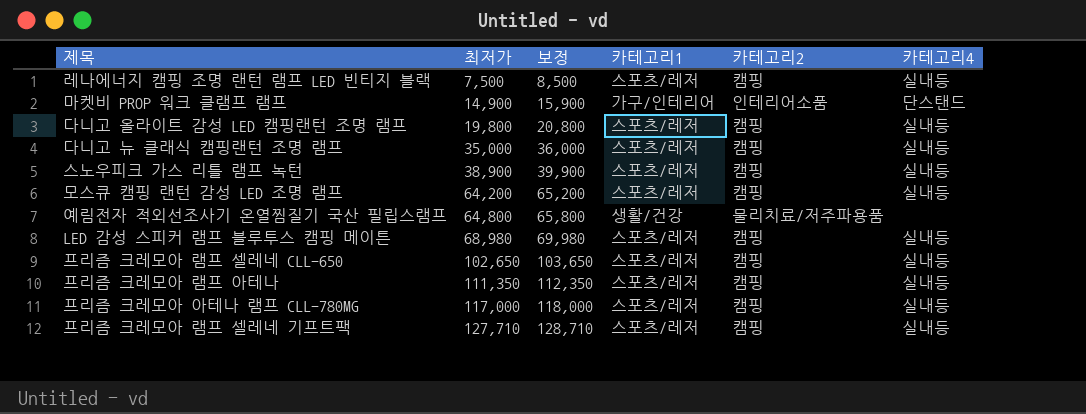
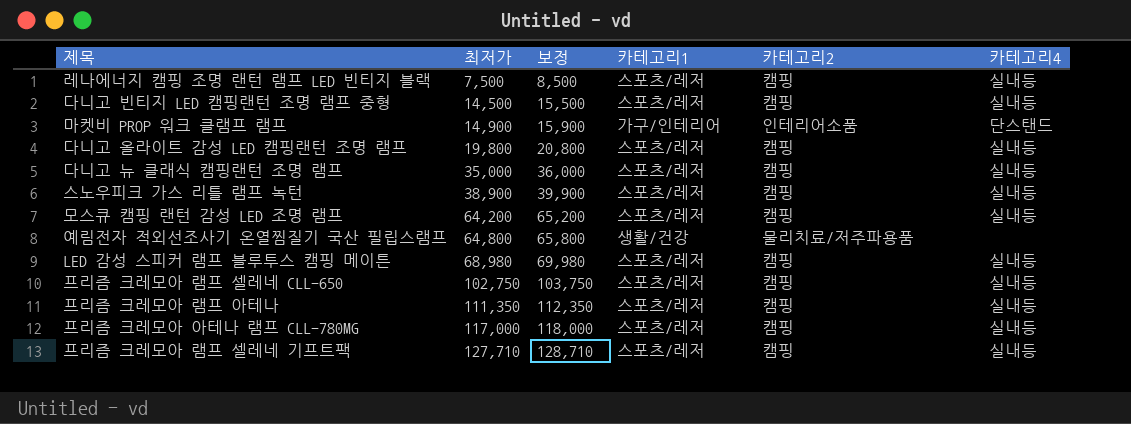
row 다니고 빈티지 LED 캠핑랜턴 조명 램프 중형: none -> 14,500 | 15,500 | 스포츠/레저 | 캠핑 | 실내등
프리즘 크레모아 램프 셀레네 CLL-650 | 최저가: 102,650 -> 102,750
프리즘 크레모아 램프 셀레네 CLL-650 | 보정: 103,650 -> 103,750

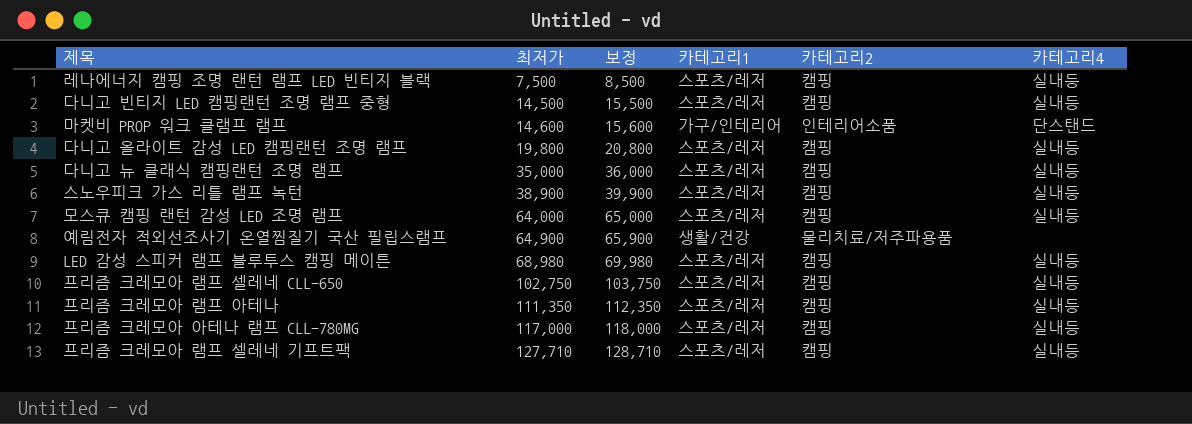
마켓비 PROP 워크 클램프 램프 | 최저가: 14,900 -> 14,600
마켓비 PROP 워크 클램프 램프 | 보정: 15,900 -> 15,600
모스큐 캠핑 랜턴 감성 LED 조명 램프 | 최저가: 64,200 -> 64,000
모스큐 캠핑 랜턴 감성 LED 조명 램프 | 보정: 65,200 -> 65,000
예림전자 적외선조사기 온열찜질기 국산 필립스램프 | 최저가: 64,800 -> 64,900
예림전자 적외선조사기 온열찜질기 국산 필립스램프 | 보정: 65,800 -> 65,900

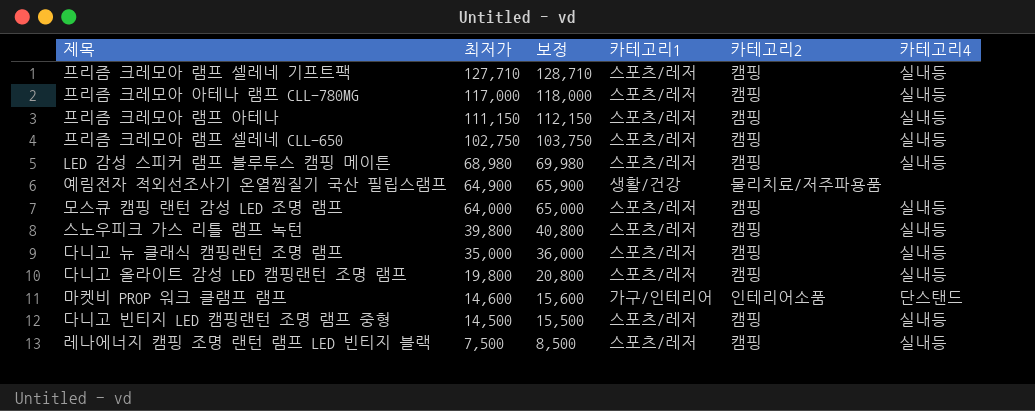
row order: 최저가 ascending -> 최저가 descending
프리즘 크레모아 램프 아테나 | 최저가: 111,350 -> 111,150
프리즘 크레모아 램프 아테나 | 보정: 112,350 -> 112,150
스노우피크 가스 리틀 램프 녹턴 | 최저가: 38,900 -> 39,800
스노우피크 가스 리틀 램프 녹턴 | 보정: 39,900 -> 40,800

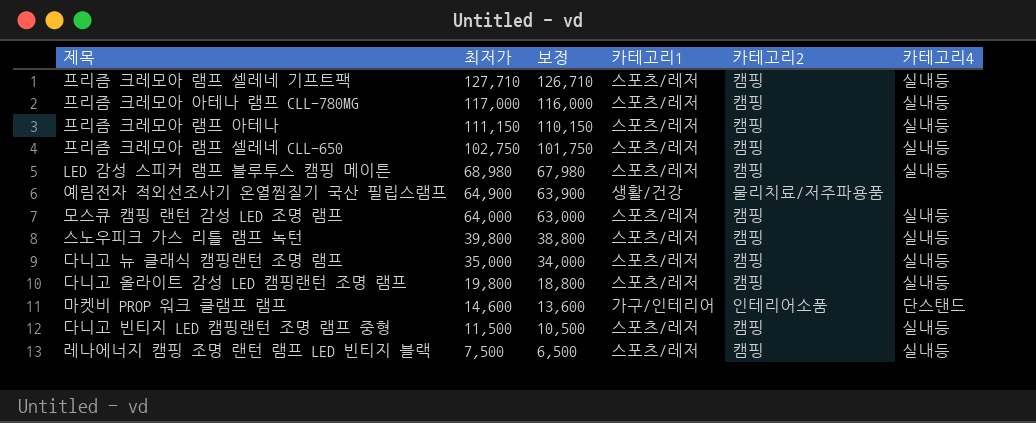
column 보정 | formula: [최저가] + 1000 -> [최저가] - 1000
다니고 빈티지 LED 캠핑랜턴 조명 램프 중형 | 최저가: 14,500 -> 11,500

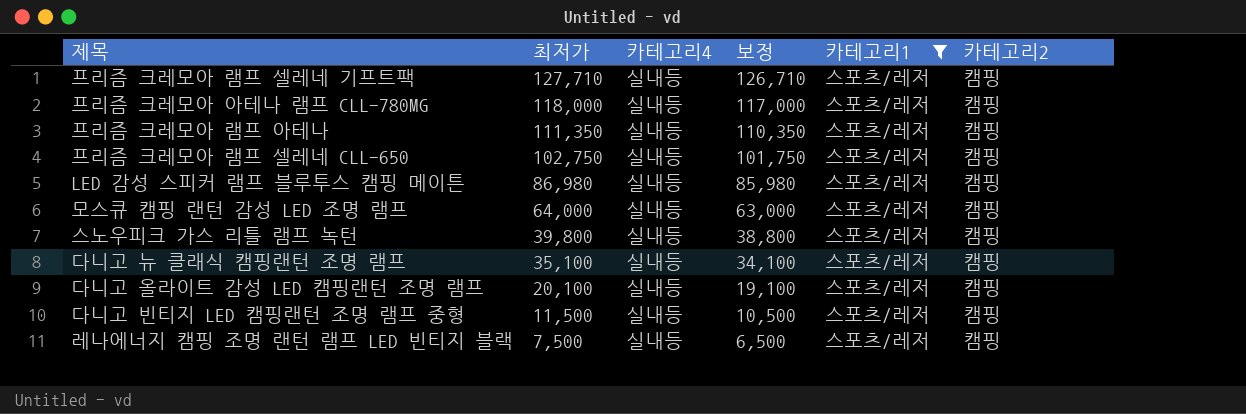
filter: none -> 카테고리1 = 스포츠/레저
column 카테고리4 | position: 6 -> 3
프리즘 크레모아 아테나 램프 CLL-780MG | 최저가: 117,000 -> 118,000
프리즘 크레모아 아테나 램프 CLL-780MG | 보정: 116,000 -> 117,000
프리즘 크레모아 램프 아테나 | 최저가: 111,150 -> 111,350
프리즘 크레모아 램프 아테나 | 보정: 110,150 -> 110,350
LED 감성 스피커 램프 블루투스 캠핑 메이튼 | 최저가: 68,980 -> 86,980
LED 감성 스피커 램프 블루투스 캠핑 메이튼 | 보정: 67,980 -> 85,980
다니고 뉴 클래식 캠핑랜턴 조명 램프 | 최저가: 35,000 -> 35,100
다니고 뉴 클래식 캠핑랜턴 조명 램프 | 보정: 34,000 -> 34,100
다니고 올라이트 감성 LED 캠핑랜턴 조명 램프 | 최저가: 19,800 -> 20,100
다니고 올라이트 감성 LED 캠핑랜턴 조명 램프 | 보정: 18,800 -> 19,100

